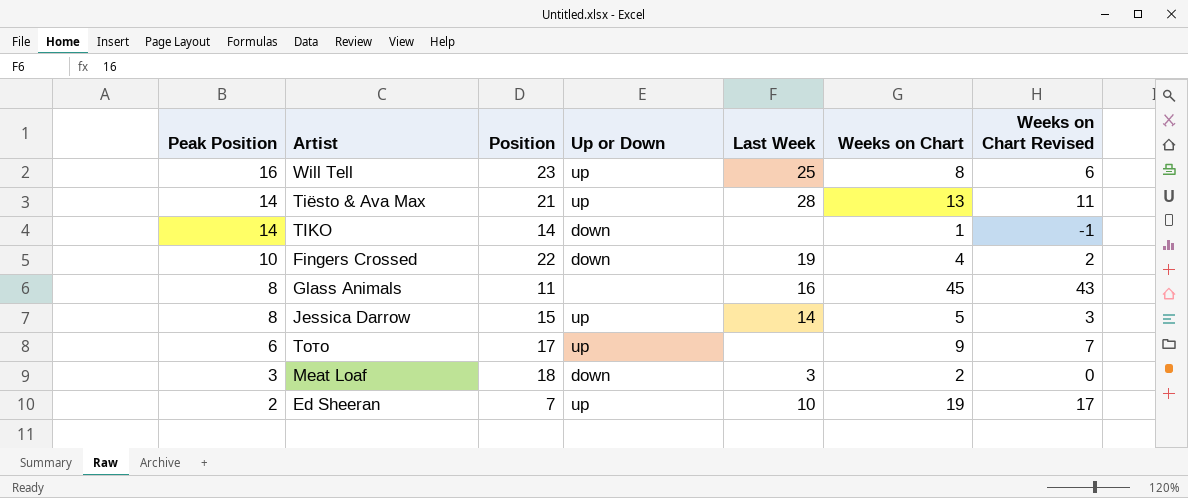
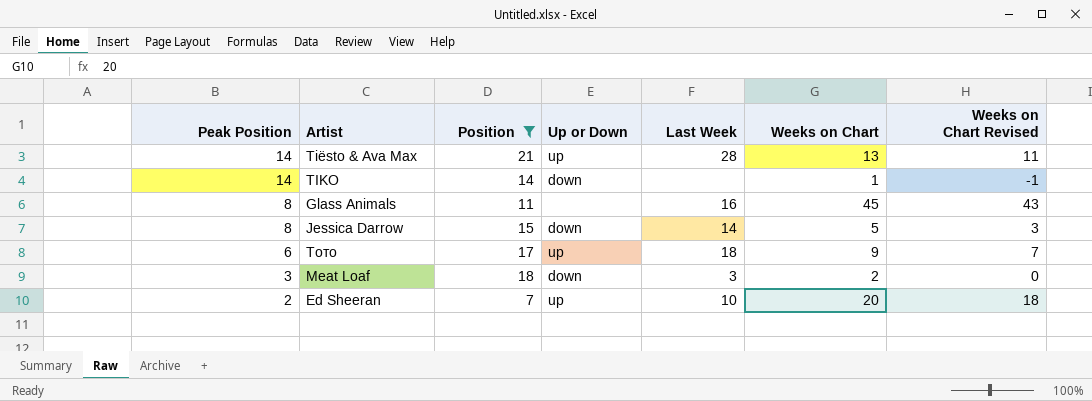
filter: none -> Position <= 21
Jessica Darrow | Up or Down: up -> down
Тото | Last Week: none -> 18
Ed Sheeran | Weeks on Chart: 19 -> 20
Ed Sheeran | Weeks on Chart Revised: 17 -> 18

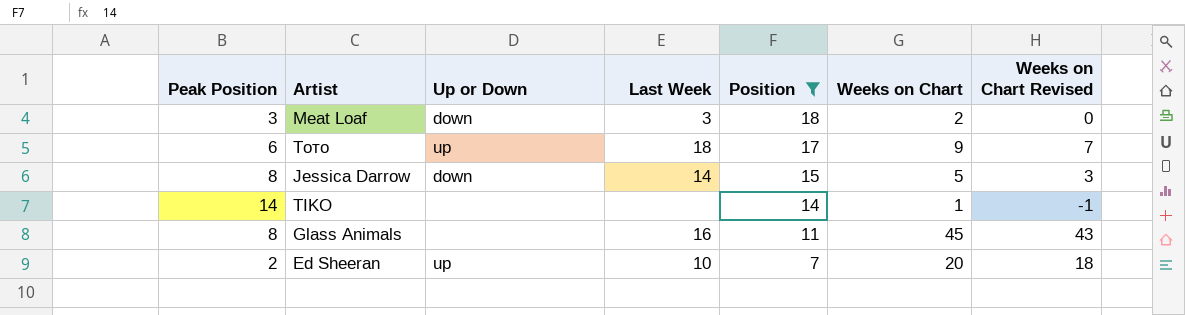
row order: Peak Position descending -> Position descending
column Position | position: 3 -> 5
row Tiësto & Ava Max: 14 | 21 | up | 28 | 13 | 11 -> none
TIKO | Up or Down: down -> none

